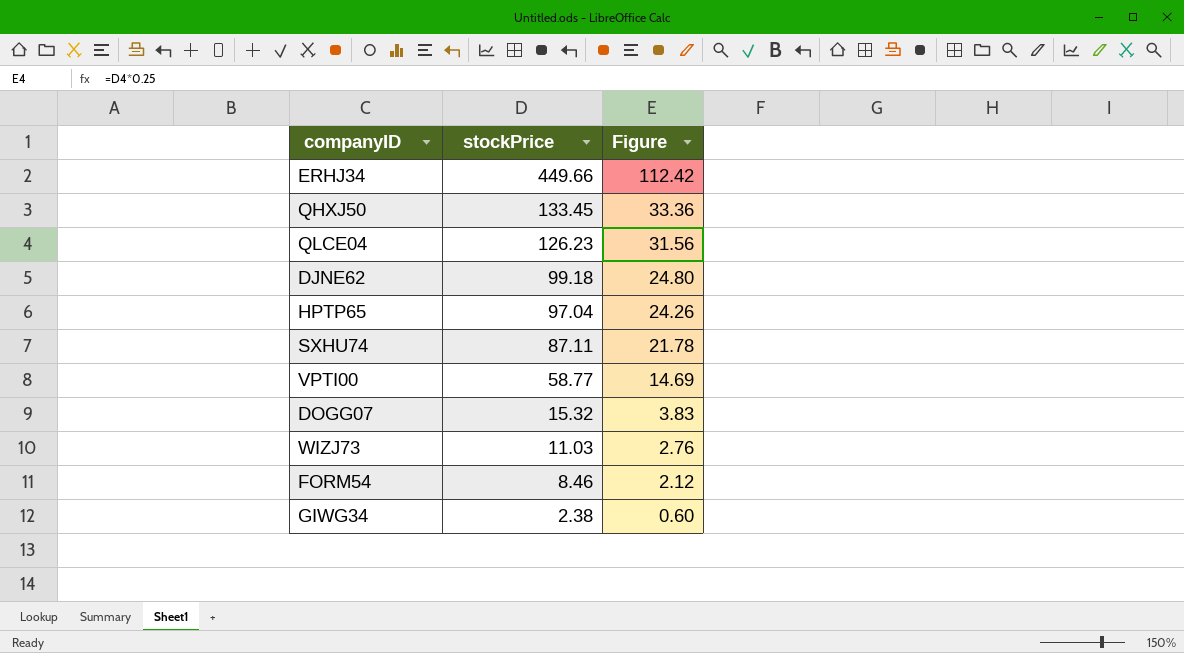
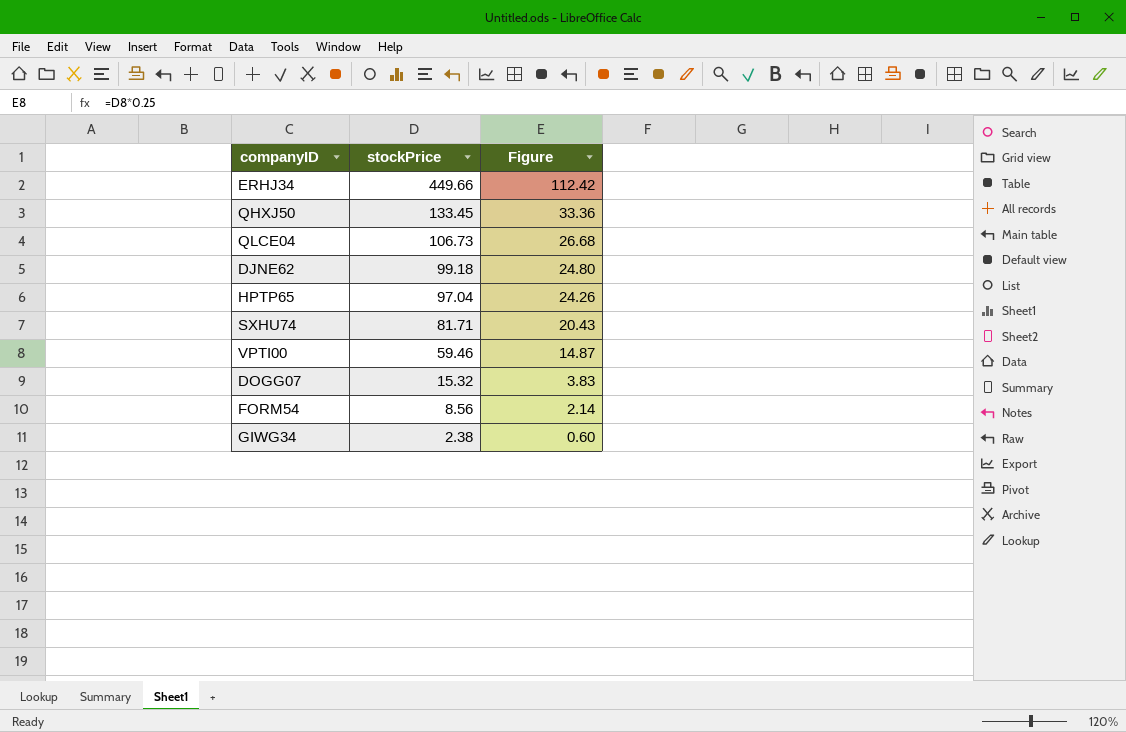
row WIZJ73: 11.03 | 2.76 -> none
QLCE04 | stockPrice: 126.23 -> 106.73
QLCE04 | Figure: 31.56 -> 26.68
SXHU74 | stockPrice: 87.11 -> 81.71
SXHU74 | Figure: 21.78 -> 20.43
VPTI00 | stockPrice: 58.77 -> 59.46
VPTI00 | Figure: 14.69 -> 14.87
FORM54 | stockPrice: 8.46 -> 8.56
FORM54 | Figure: 2.12 -> 2.14

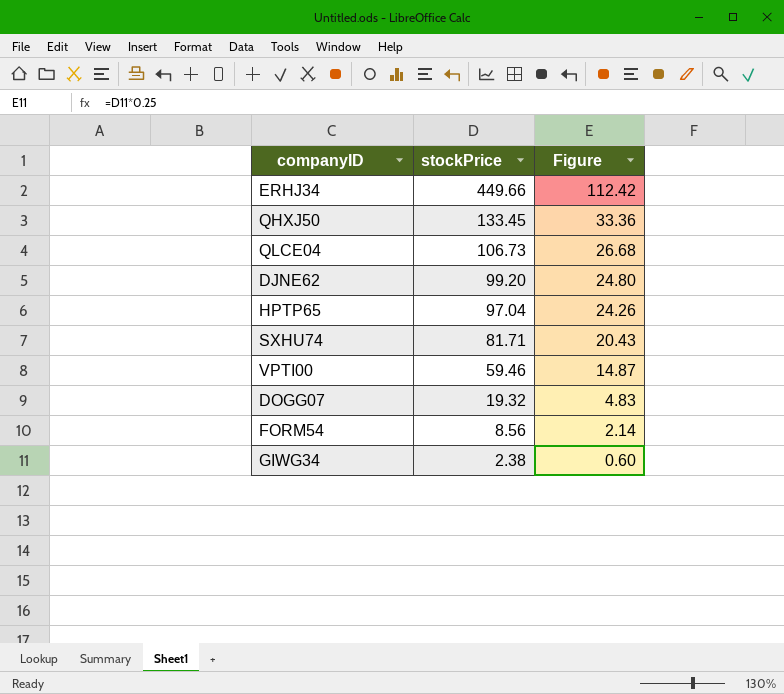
DJNE62 | stockPrice: 99.18 -> 99.20
DOGG07 | stockPrice: 15.32 -> 19.32
DOGG07 | Figure: 3.83 -> 4.83

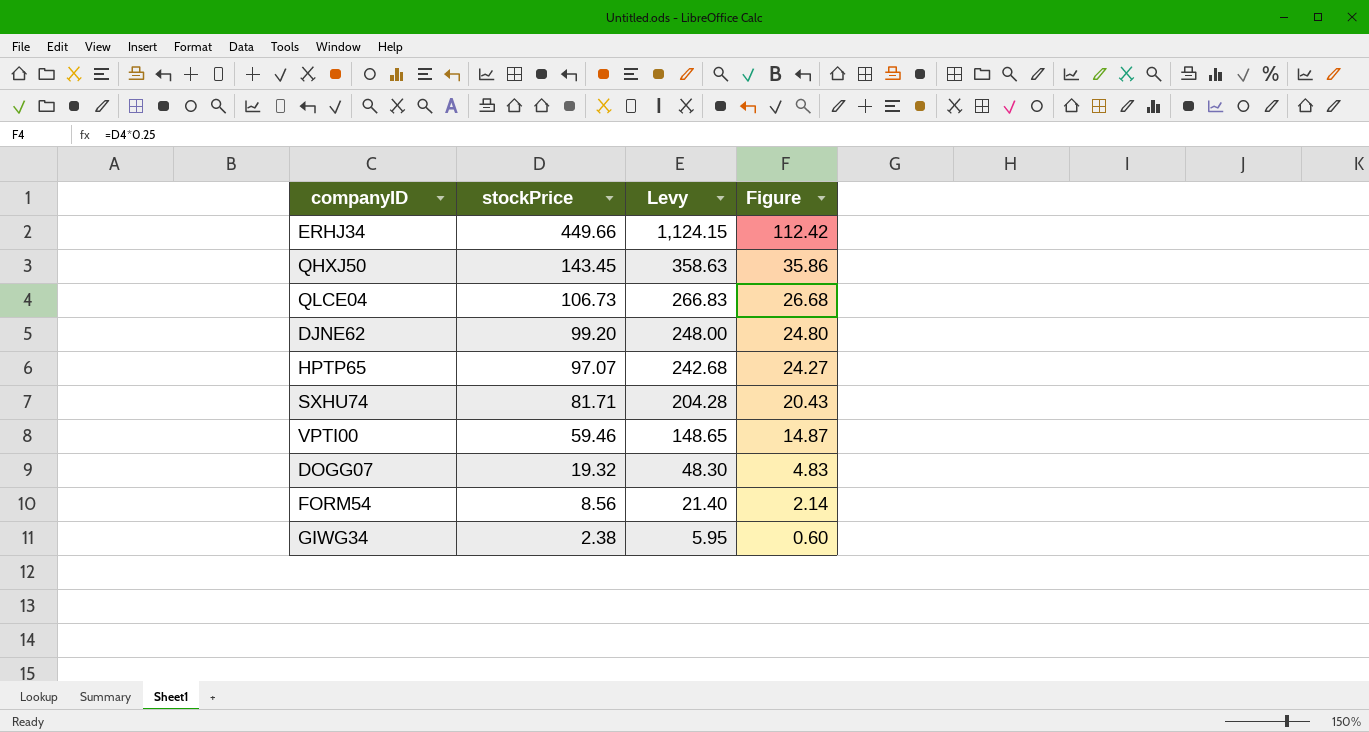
column Levy | formula: none -> [stockPrice] * 2.5
QHXJ50 | stockPrice: 133.45 -> 143.45
QHXJ50 | Figure: 33.36 -> 35.86
HPTP65 | stockPrice: 97.04 -> 97.07
HPTP65 | Figure: 24.26 -> 24.27

